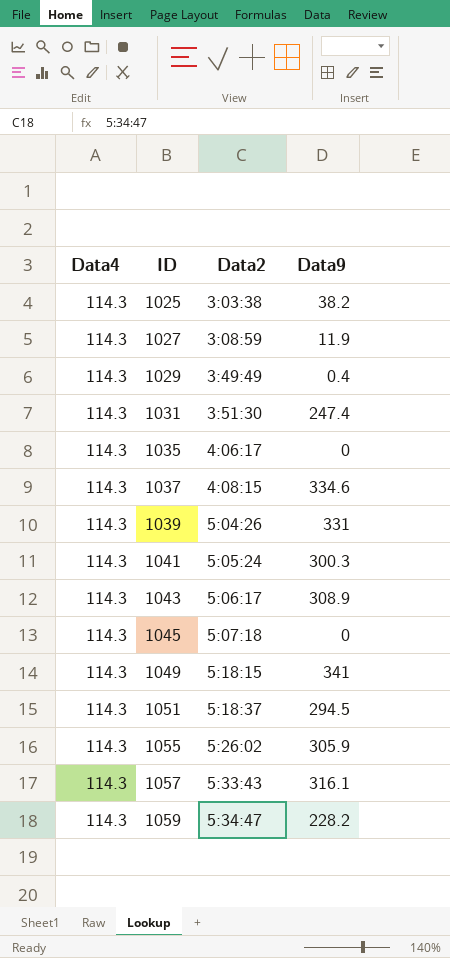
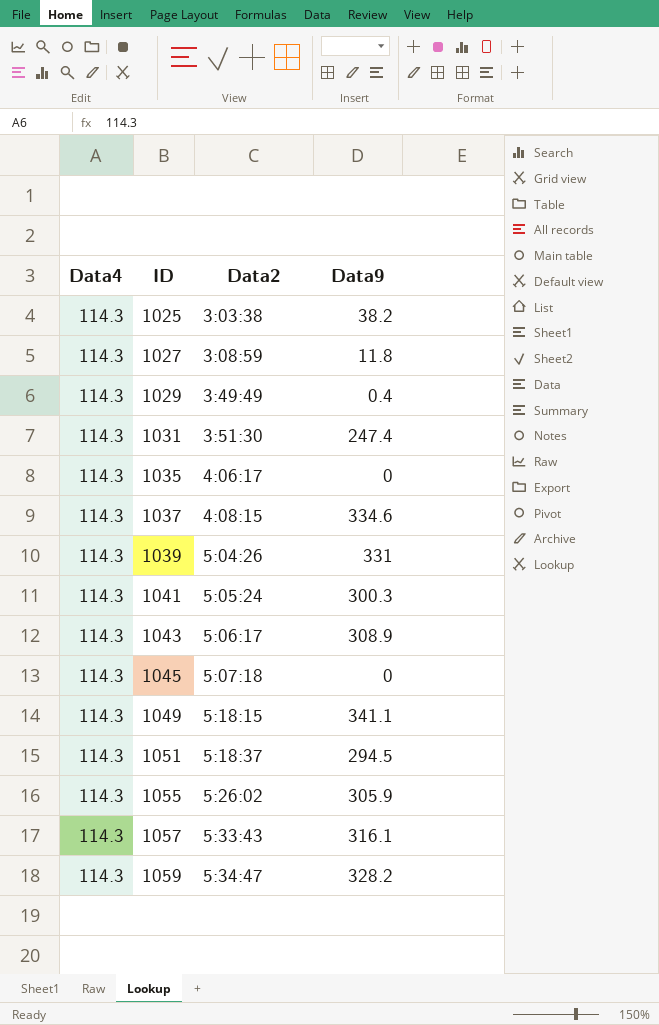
1027 | Data9: 11.9 -> 11.8
1049 | Data9: 341 -> 341.1
1059 | Data9: 228.2 -> 328.2

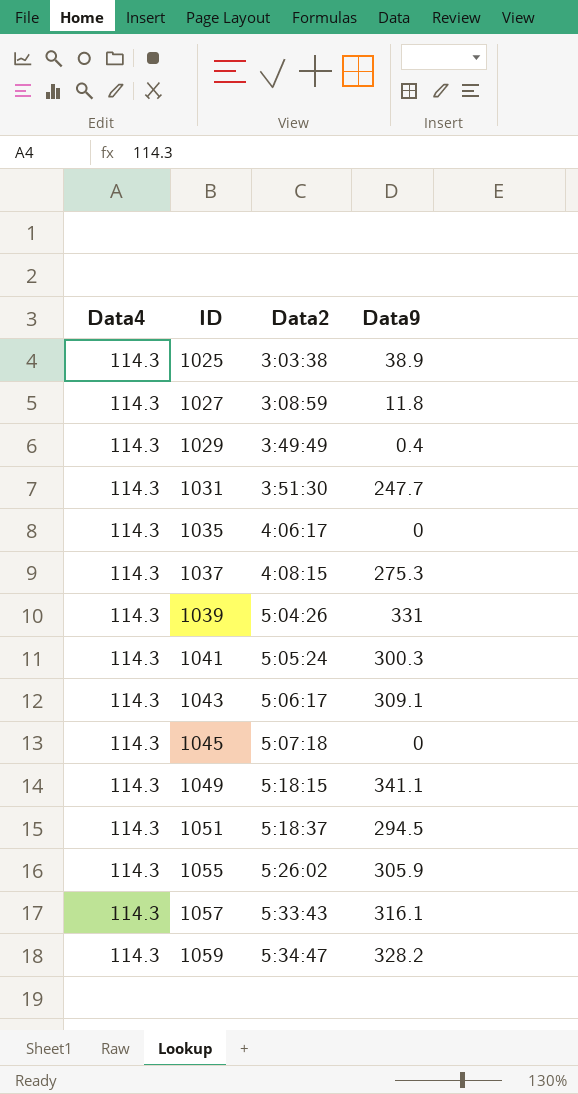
1025 | Data9: 38.2 -> 38.9
1031 | Data9: 247.4 -> 247.7
1037 | Data9: 334.6 -> 275.3
1043 | Data9: 308.9 -> 309.1

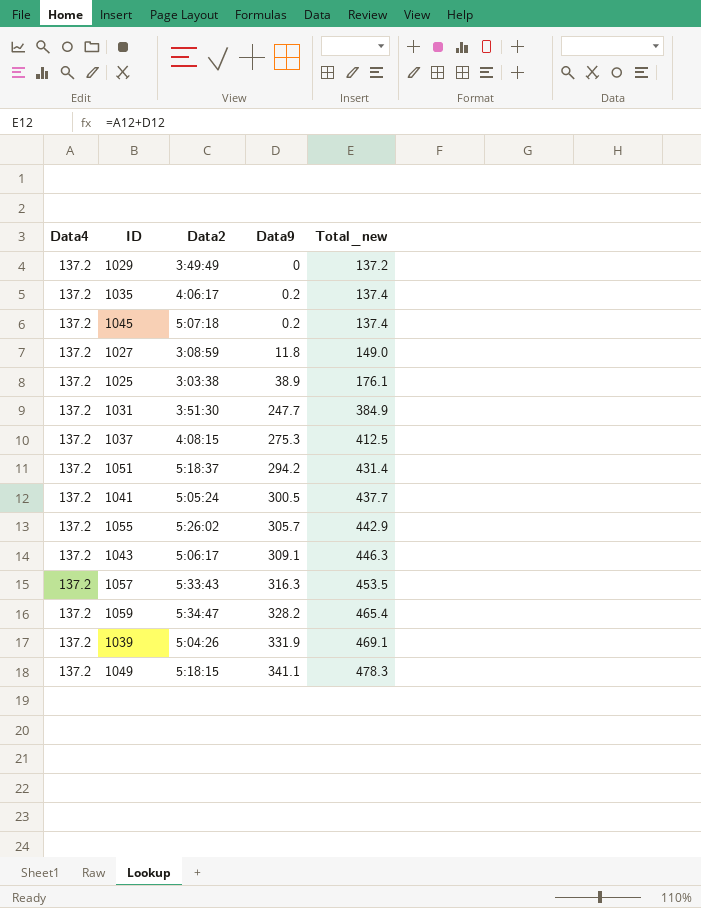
row order: ID ascending -> Data9 ascending
column Total_new | formula: none -> [Data4] + [Data9]
1029 | Data4: 114.3 -> 137.2
1029 | Data9: 0.4 -> 0
1035 | Data4: 114.3 -> 137.2
1035 | Data9: 0 -> 0.2
1045 | Data4: 114.3 -> 137.2
1045 | Data9: 0 -> 0.2
1027 | Data4: 114.3 -> 137.2
1025 | Data4: 114.3 -> 137.2
1031 | Data4: 114.3 -> 137.2
1037 | Data4: 114.3 -> 137.2
1051 | Data4: 114.3 -> 137.2
1051 | Data9: 294.5 -> 294.2
1041 | Data4: 114.3 -> 137.2
1041 | Data9: 300.3 -> 300.5
1055 | Data4: 114.3 -> 137.2
1055 | Data9: 305.9 -> 305.7
1043 | Data4: 114.3 -> 137.2
1057 | Data4: 114.3 -> 137.2
1057 | Data9: 316.1 -> 316.3
1059 | Data4: 114.3 -> 137.2
1039 | Data4: 114.3 -> 137.2
1039 | Data9: 331 -> 331.9
1049 | Data4: 114.3 -> 137.2

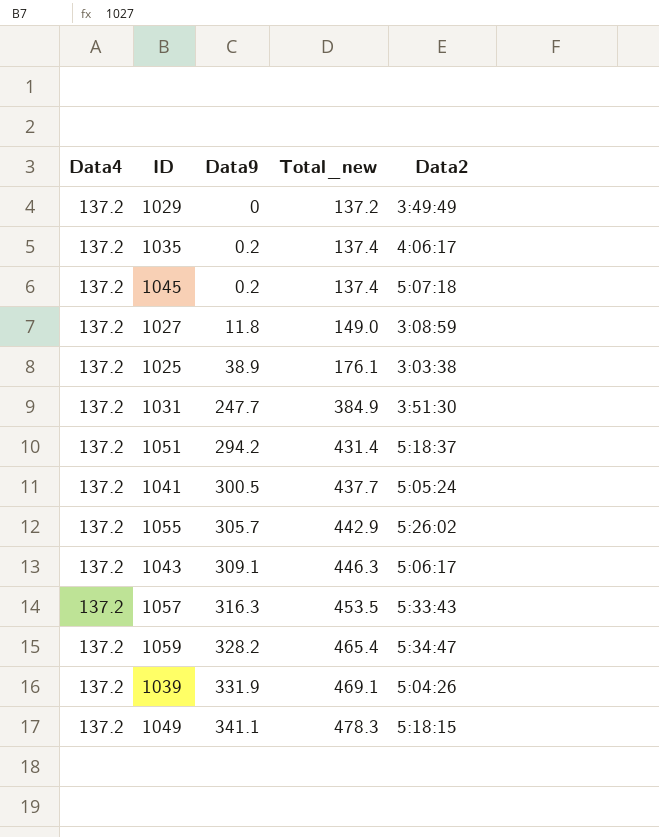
column Data2 | position: 3 -> 5
row 1037: 137.2 | 4:08:15 | 275.3 | 412.5 -> none

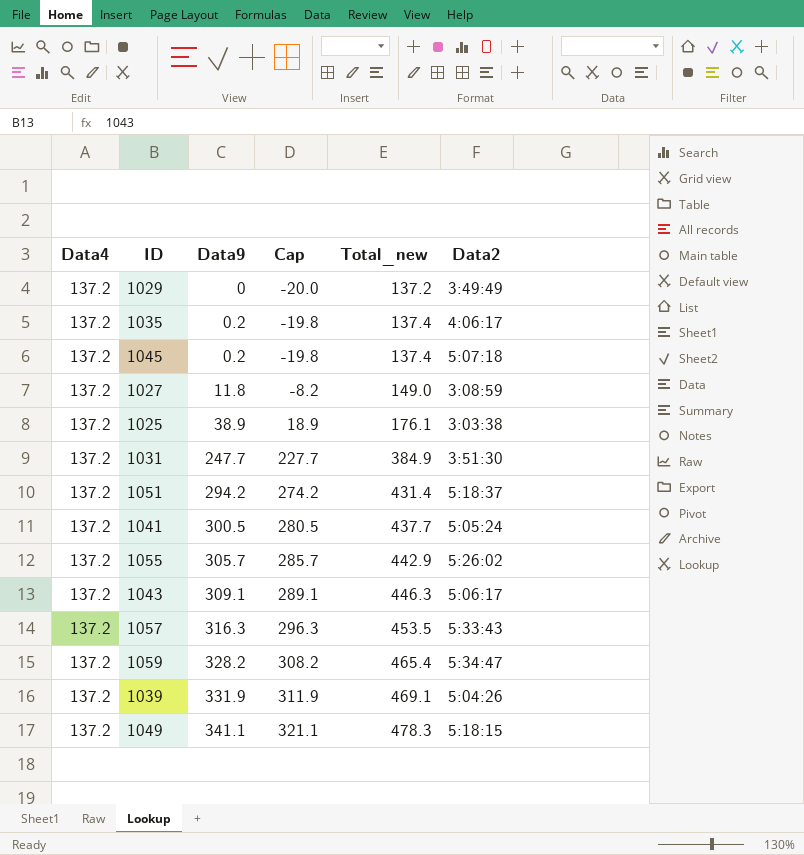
column Cap | formula: none -> [Data9] - 20

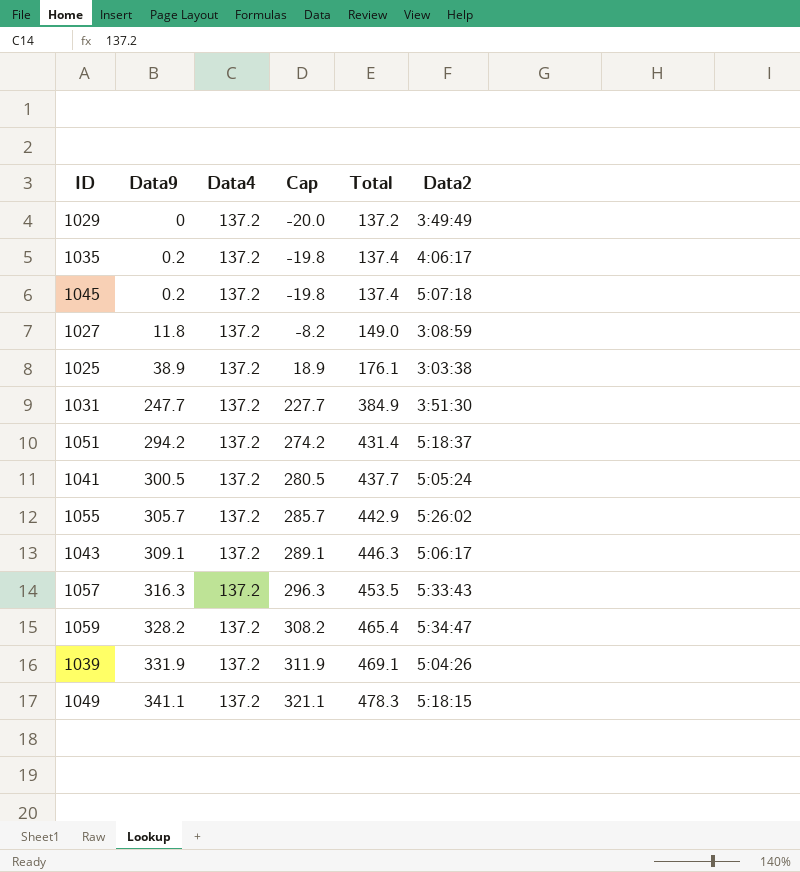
column Data4 | position: 1 -> 3
column name: Total_new -> Total

